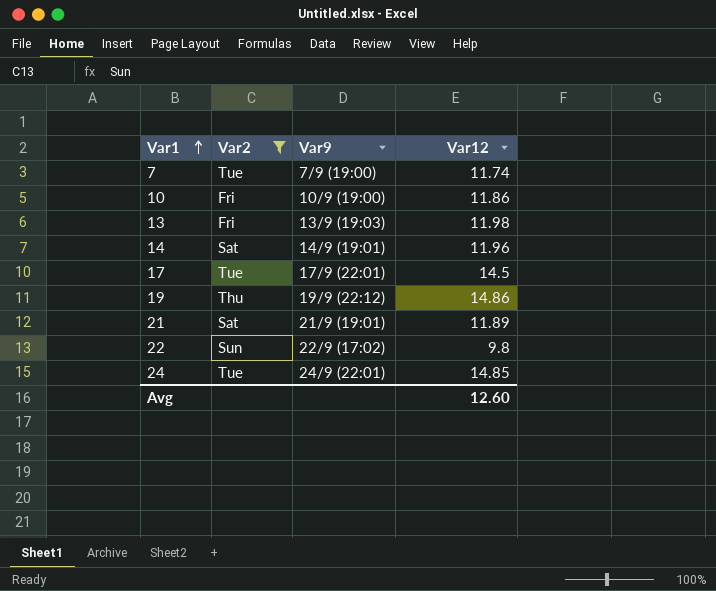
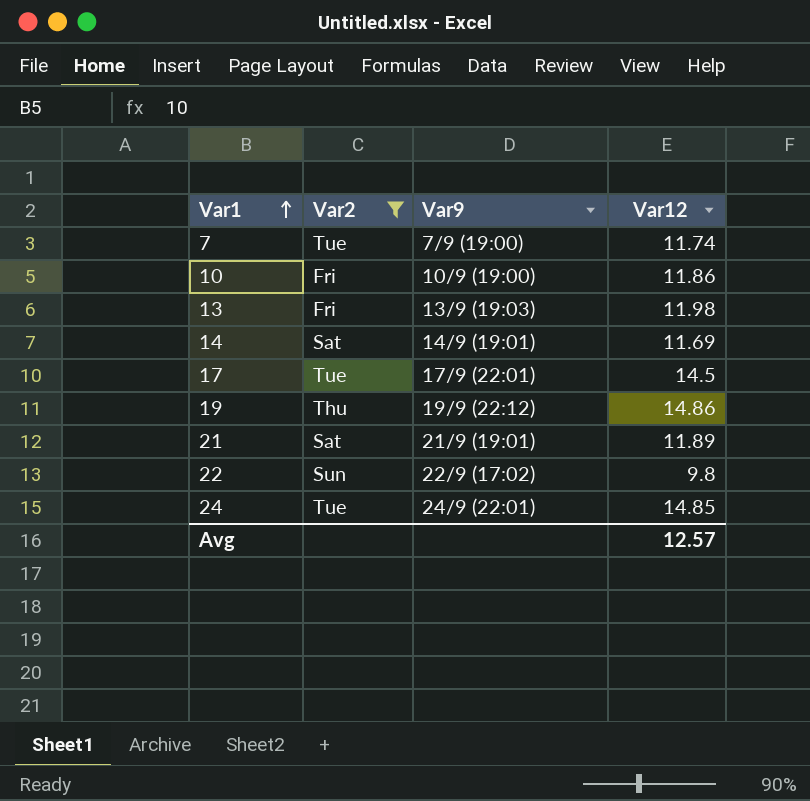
14 | Var12: 11.96 -> 11.69
Avg | Var12: 12.60 -> 12.57

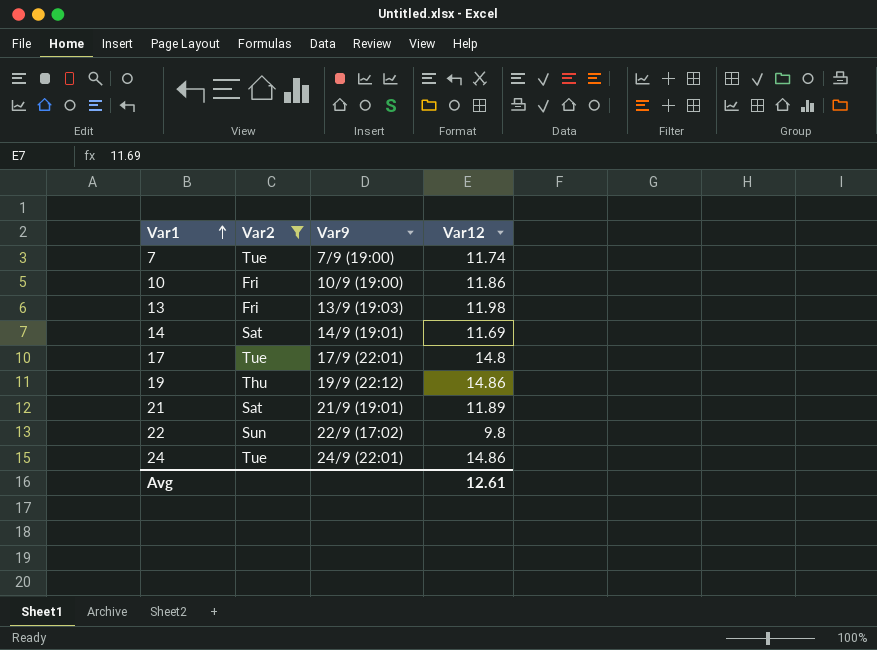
17 | Var12: 14.5 -> 14.8
24 | Var12: 14.85 -> 14.86
Avg | Var12: 12.57 -> 12.61

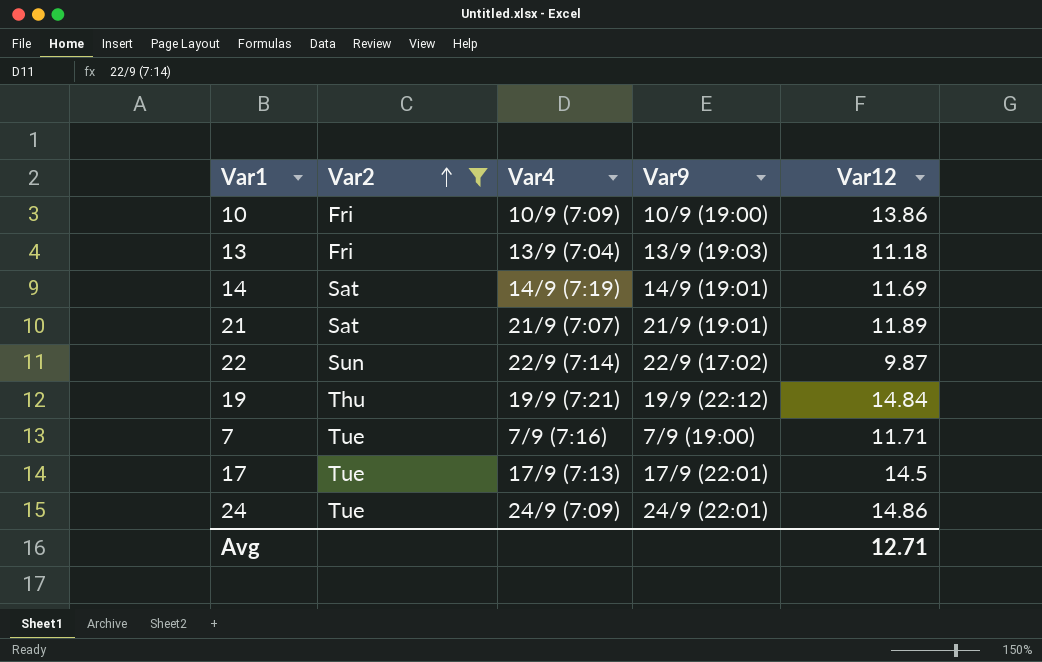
row order: Var1 ascending -> Var2 ascending
column Var4 | position: none -> 3
10 | Var12: 11.86 -> 13.86
13 | Var12: 11.98 -> 11.18
22 | Var12: 9.8 -> 9.87
19 | Var12: 14.86 -> 14.84
7 | Var12: 11.74 -> 11.71
17 | Var12: 14.8 -> 14.5
Avg | Var12: 12.61 -> 12.71

